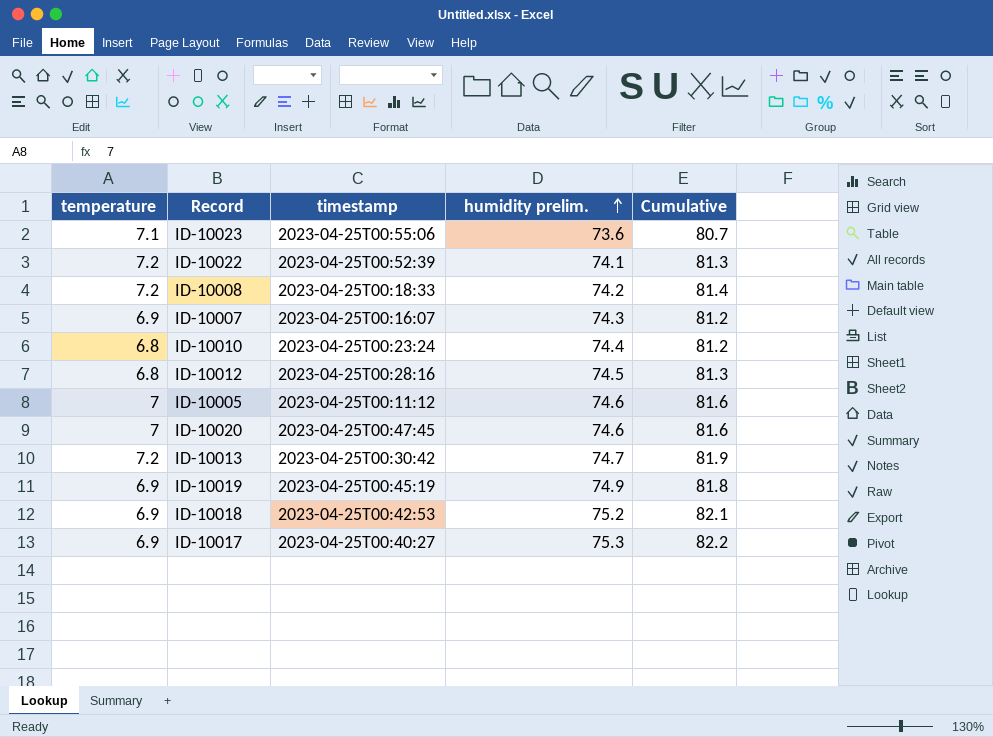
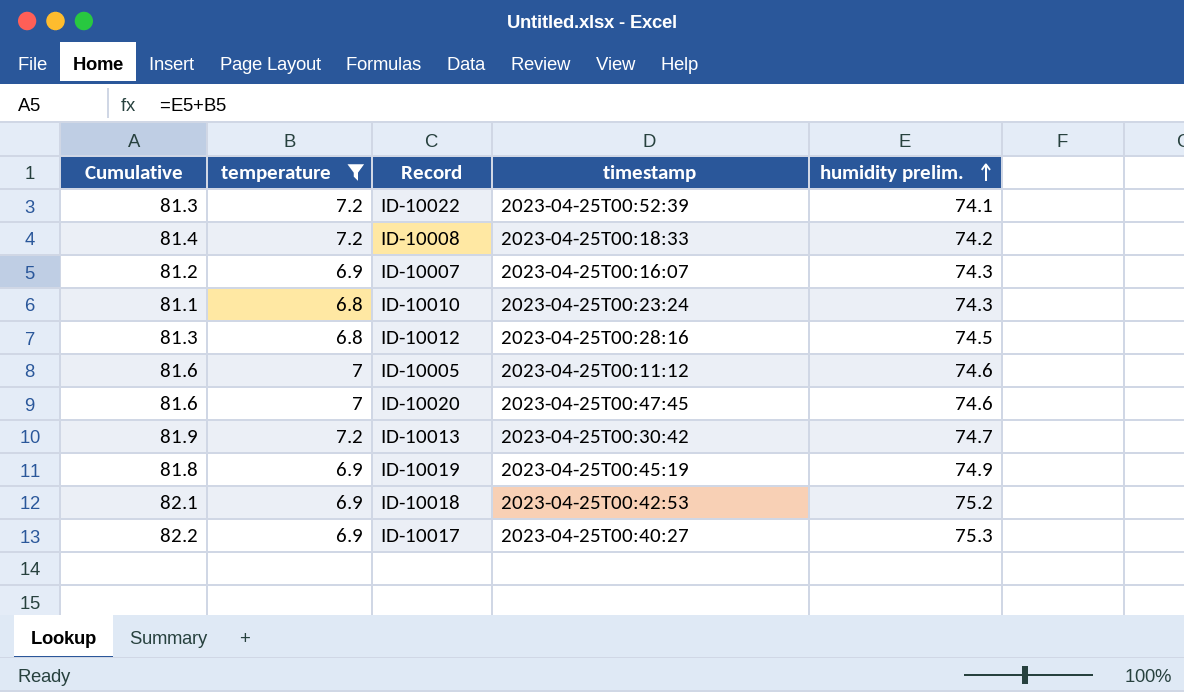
filter: none -> temperature != 7.1
column Cumulative | position: 5 -> 1
ID-10010 | Cumulative: 81.2 -> 81.1
ID-10010 | humidity prelim.: 74.4 -> 74.3

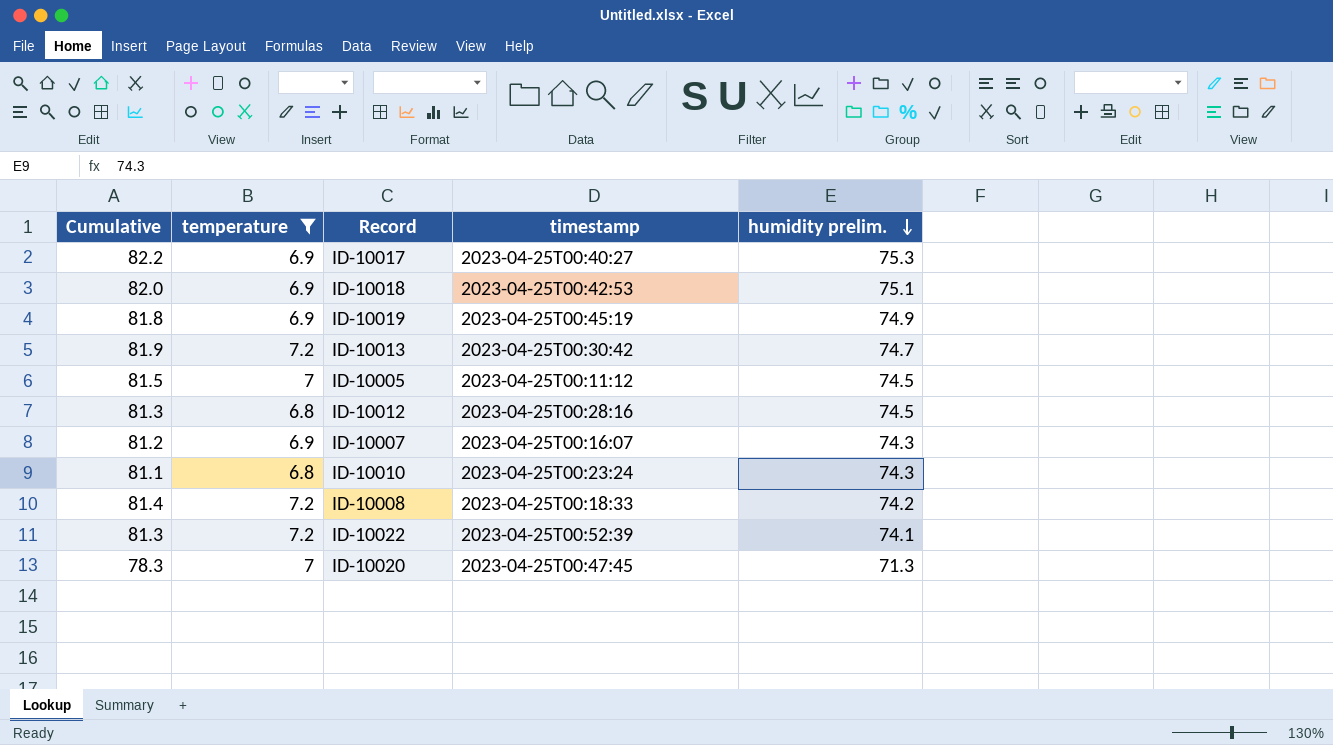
row order: humidity prelim. ascending -> humidity prelim. descending
ID-10018 | Cumulative: 82.1 -> 82.0
ID-10018 | humidity prelim.: 75.2 -> 75.1
ID-10005 | Cumulative: 81.6 -> 81.5
ID-10005 | humidity prelim.: 74.6 -> 74.5
ID-10020 | Cumulative: 81.6 -> 78.3
ID-10020 | humidity prelim.: 74.6 -> 71.3

